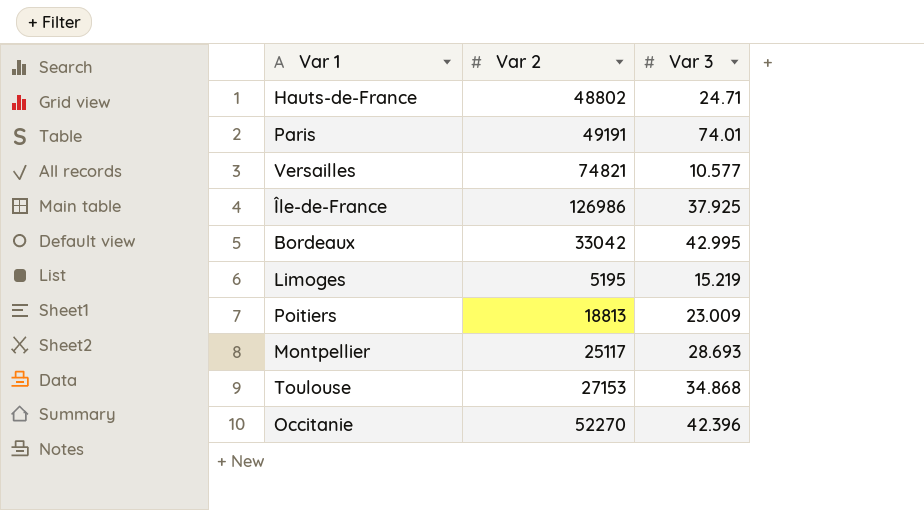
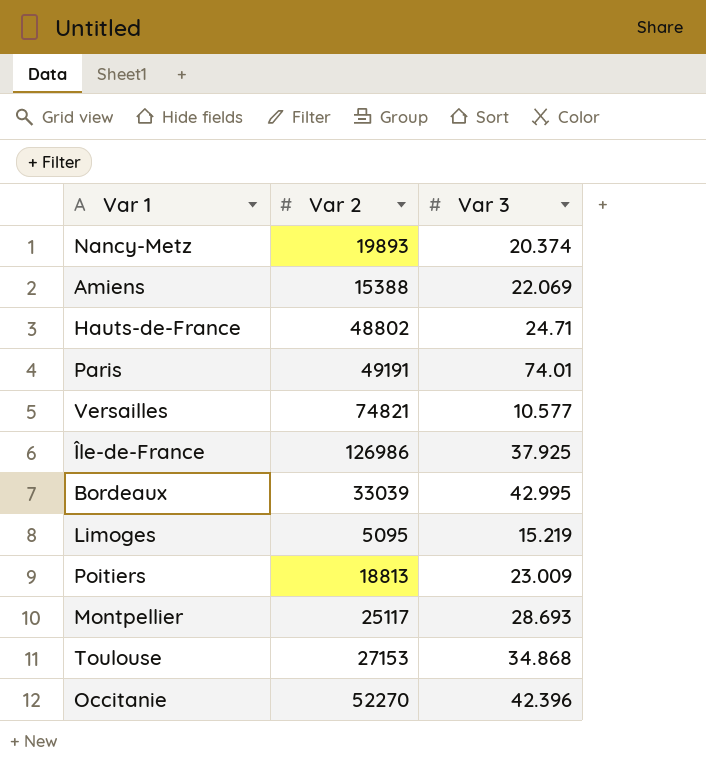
row Nancy-Metz: none -> 19893 | 20.374
row Amiens: none -> 15388 | 22.069
Bordeaux | Var 2: 33042 -> 33039
Limoges | Var 2: 5195 -> 5095

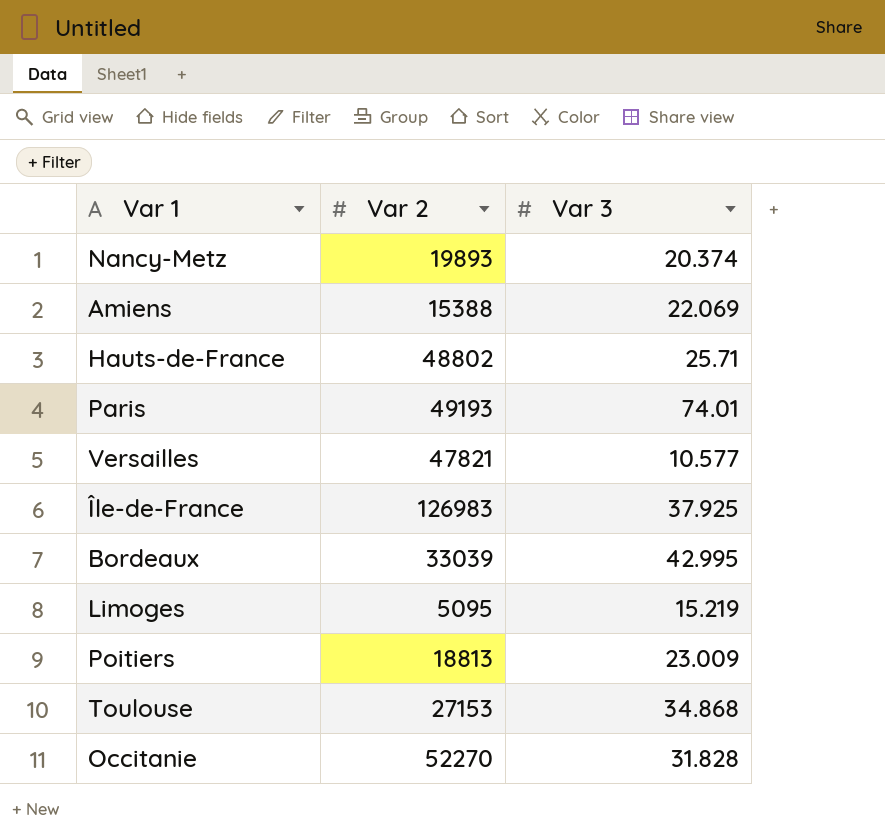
row Montpellier: 25117 | 28.693 -> none
Hauts-de-France | Var 3: 24.71 -> 25.71
Paris | Var 2: 49191 -> 49193
Versailles | Var 2: 74821 -> 47821
Île-de-France | Var 2: 126986 -> 126983
Occitanie | Var 3: 42.396 -> 31.828

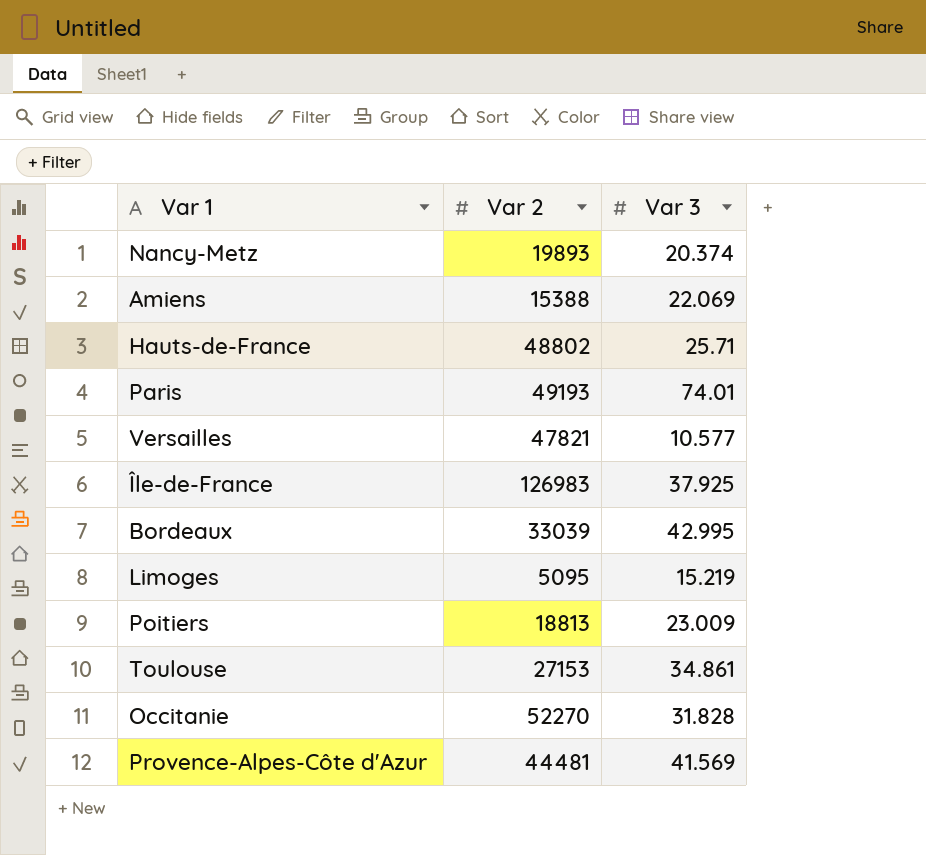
Toulouse | Var 3: 34.868 -> 34.861
row Provence-Alpes-Côte d'Azur: none -> 44481 | 41.569

